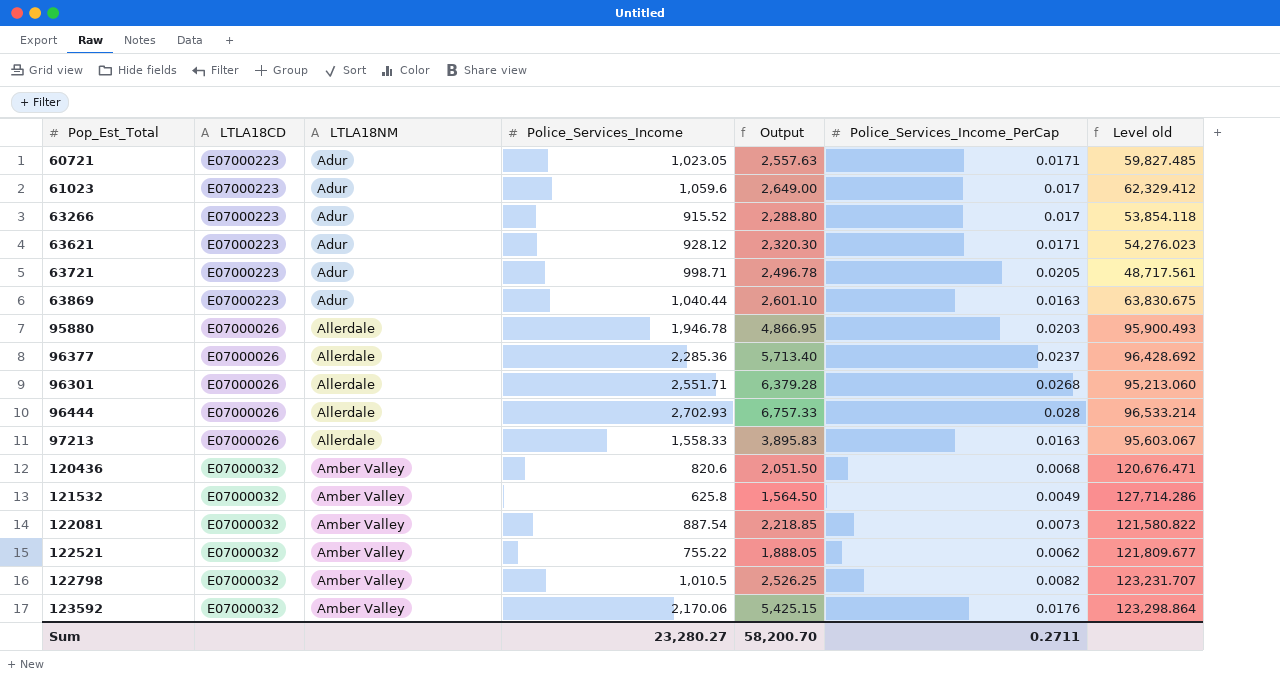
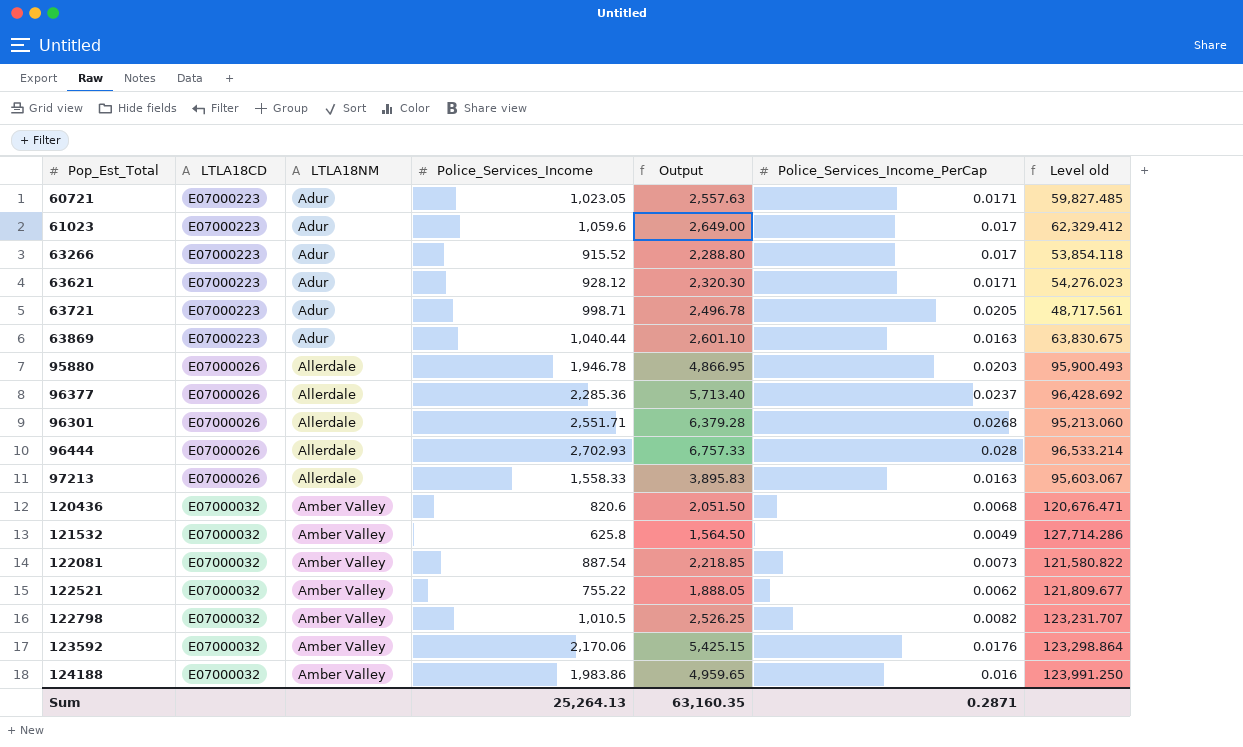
row 124188: none -> E07000032 | Amber Valley | 1,983.86 | 4,959.65 | 0.016 | 123,991.250
Sum | Police_Services_Income: 23,280.27 -> 25,264.13
Sum | Output: 58,200.70 -> 63,160.35
Sum | Police_Services_Income_PerCap: 0.2711 -> 0.2871

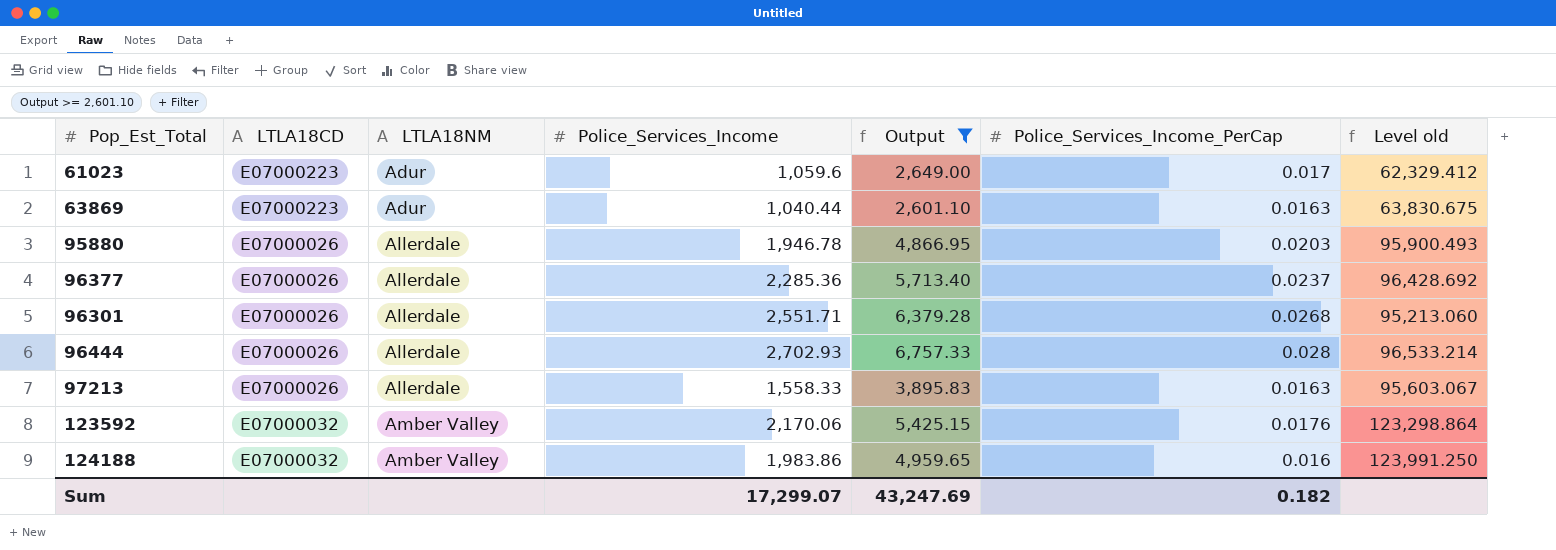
filter: none -> Output >= 2,601.10
Sum | Police_Services_Income: 25,264.13 -> 17,299.07
Sum | Output: 63,160.35 -> 43,247.69
Sum | Police_Services_Income_PerCap: 0.2871 -> 0.182

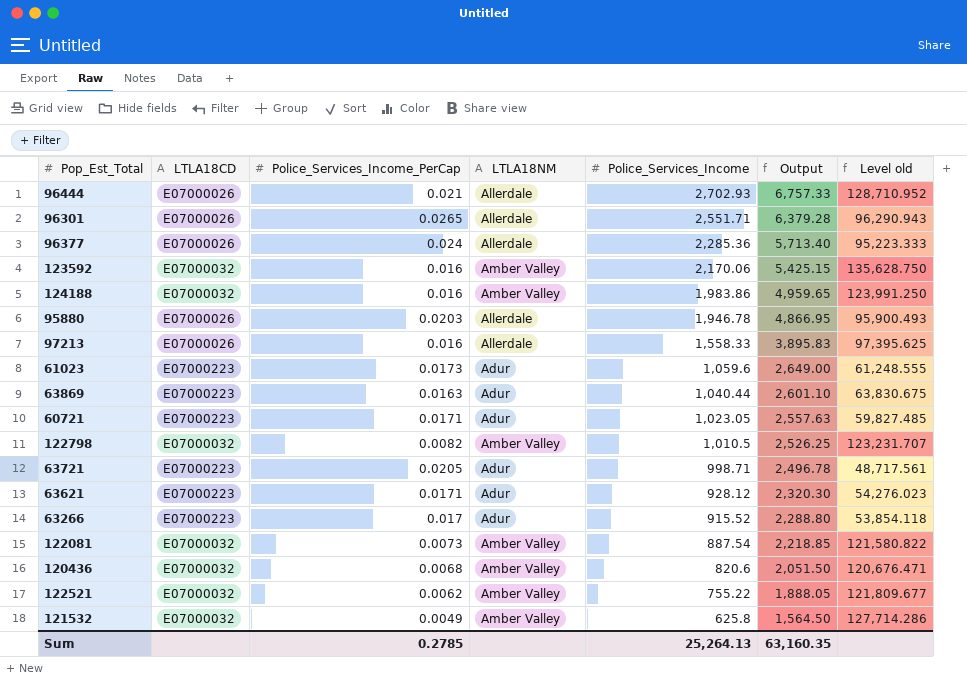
filter: Output >= 2,601.10 -> none
row order: LTLA18NM ascending -> Police_Services_Income descending
column Police_Services_Income_PerCap | position: 6 -> 3
96444 | Police_Services_Income_PerCap: 0.028 -> 0.021
96444 | Level old: 96,533.214 -> 128,710.952
96301 | Police_Services_Income_PerCap: 0.0268 -> 0.0265
96301 | Level old: 95,213.060 -> 96,290.943
96377 | Police_Services_Income_PerCap: 0.0237 -> 0.024
96377 | Level old: 96,428.692 -> 95,223.333
123592 | Police_Services_Income_PerCap: 0.0176 -> 0.016
123592 | Level old: 123,298.864 -> 135,628.750
97213 | Police_Services_Income_PerCap: 0.0163 -> 0.016
97213 | Level old: 95,603.067 -> 97,395.625
61023 | Police_Services_Income_PerCap: 0.017 -> 0.0173
61023 | Level old: 62,329.412 -> 61,248.555
Sum | Police_Services_Income_PerCap: 0.182 -> 0.2785
Sum | Police_Services_Income: 17,299.07 -> 25,264.13
Sum | Output: 43,247.69 -> 63,160.35

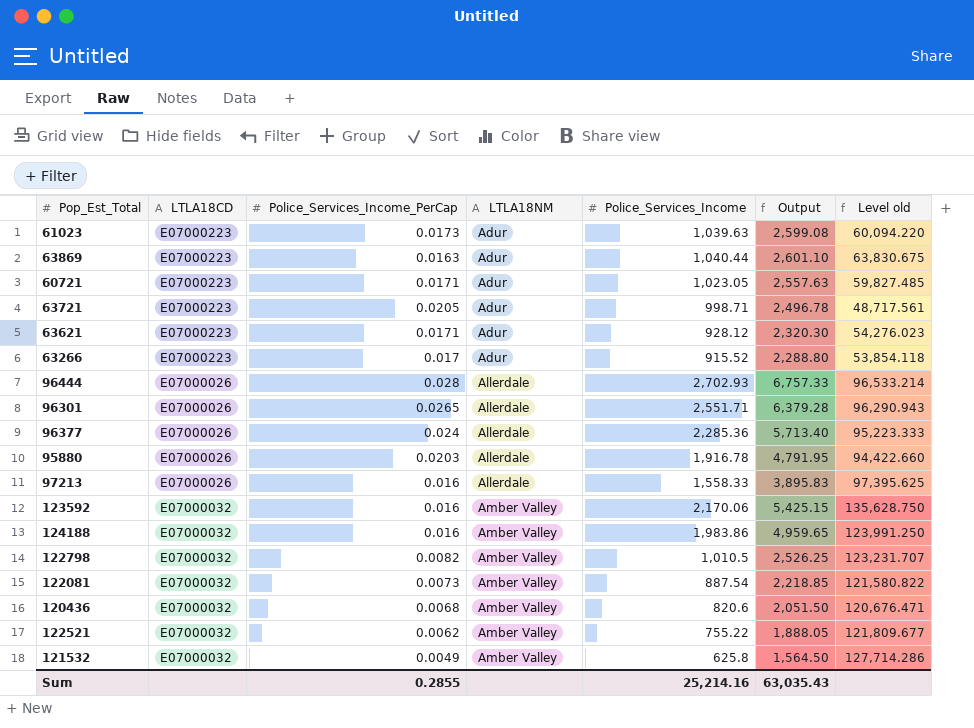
row order: Police_Services_Income descending -> LTLA18NM ascending
61023 | Police_Services_Income: 1,059.6 -> 1,039.63
61023 | Output: 2,649.00 -> 2,599.08
61023 | Level old: 61,248.555 -> 60,094.220
96444 | Police_Services_Income_PerCap: 0.021 -> 0.028
96444 | Level old: 128,710.952 -> 96,533.214
95880 | Police_Services_Income: 1,946.78 -> 1,916.78
95880 | Output: 4,866.95 -> 4,791.95
95880 | Level old: 95,900.493 -> 94,422.660
Sum | Police_Services_Income_PerCap: 0.2785 -> 0.2855
Sum | Police_Services_Income: 25,264.13 -> 25,214.16
Sum | Output: 63,160.35 -> 63,035.43

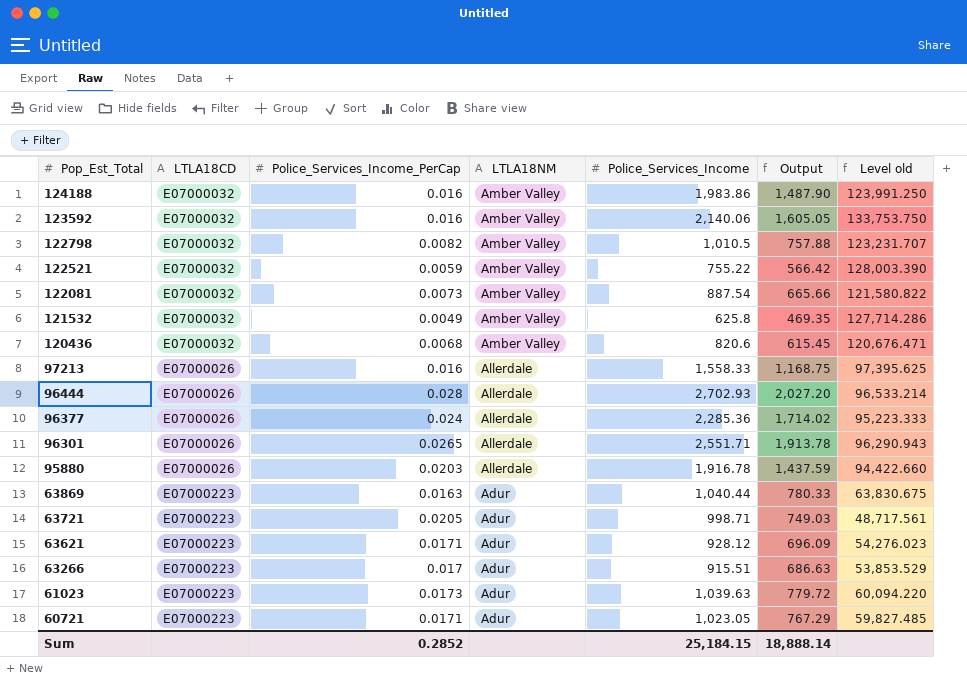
row order: LTLA18NM ascending -> Pop_Est_Total descending
column Output | formula: [Police_Services_Income] * 2.5 -> [Police_Services_Income] * 0.75
123592 | Police_Services_Income: 2,170.06 -> 2,140.06
123592 | Level old: 135,628.750 -> 133,753.750
122521 | Police_Services_Income_PerCap: 0.0062 -> 0.0059
122521 | Level old: 121,809.677 -> 128,003.390
63266 | Police_Services_Income: 915.52 -> 915.51
63266 | Level old: 53,854.118 -> 53,853.529
Sum | Police_Services_Income_PerCap: 0.2855 -> 0.2852
Sum | Police_Services_Income: 25,214.16 -> 25,184.15
Sum | Output: 63,035.43 -> 18,888.14

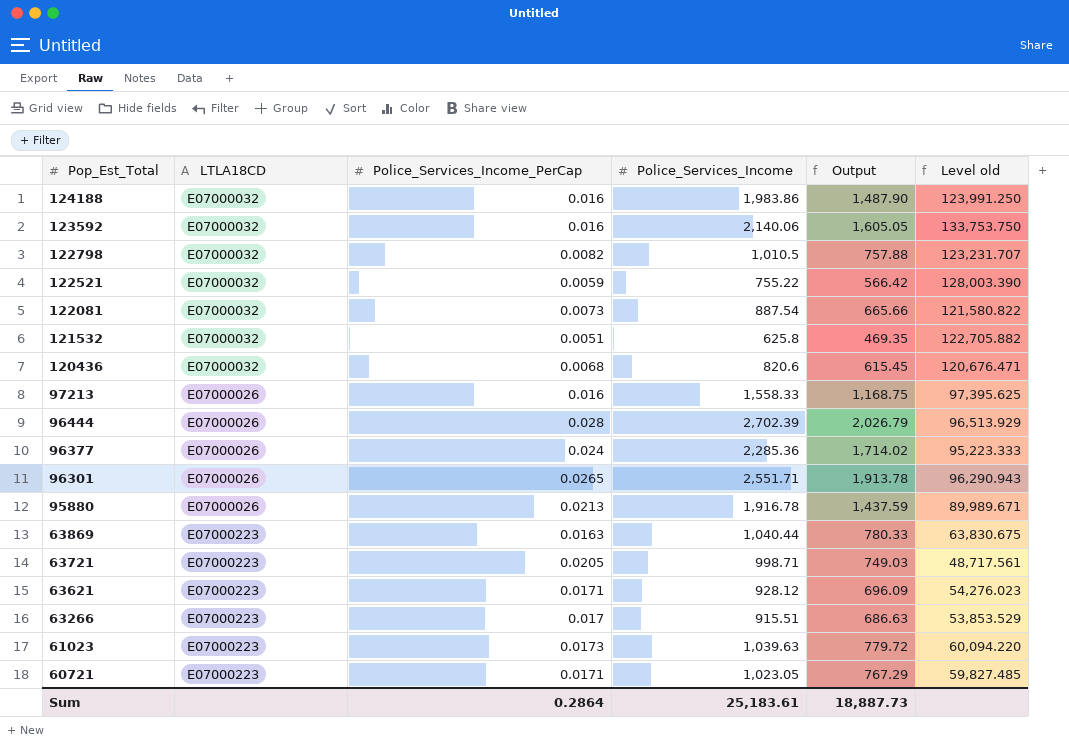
column LTLA18NM | position: 4 -> none
121532 | Police_Services_Income_PerCap: 0.0049 -> 0.0051
121532 | Level old: 127,714.286 -> 122,705.882
96444 | Police_Services_Income: 2,702.93 -> 2,702.39
96444 | Output: 2,027.20 -> 2,026.79
96444 | Level old: 96,533.214 -> 96,513.929
95880 | Police_Services_Income_PerCap: 0.0203 -> 0.0213
95880 | Level old: 94,422.660 -> 89,989.671
Sum | Police_Services_Income_PerCap: 0.2852 -> 0.2864
Sum | Police_Services_Income: 25,184.15 -> 25,183.61
Sum | Output: 18,888.14 -> 18,887.73

